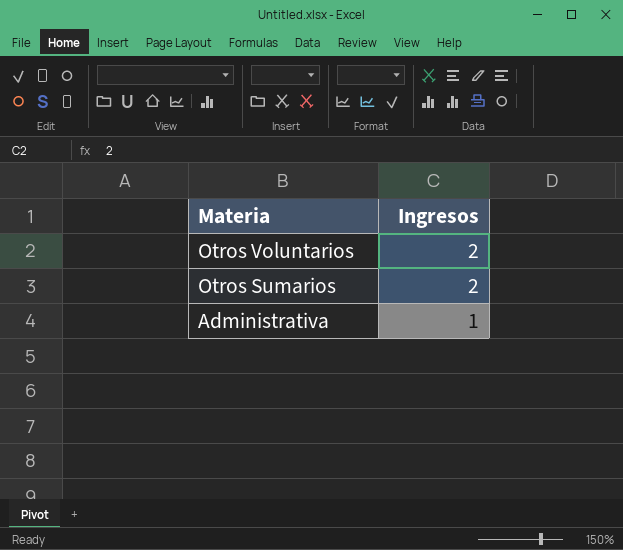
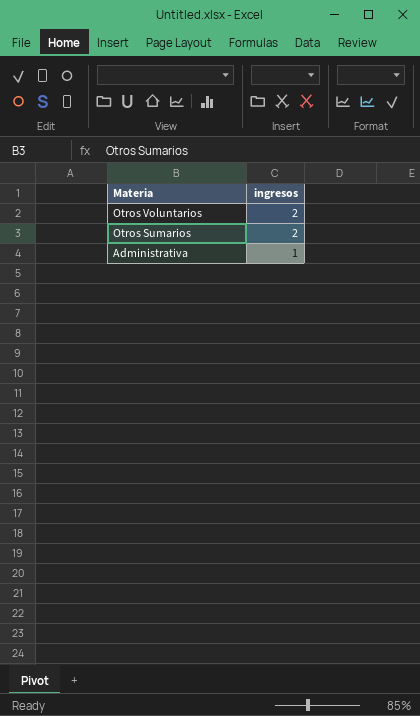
column name: Ingresos -> ingresos

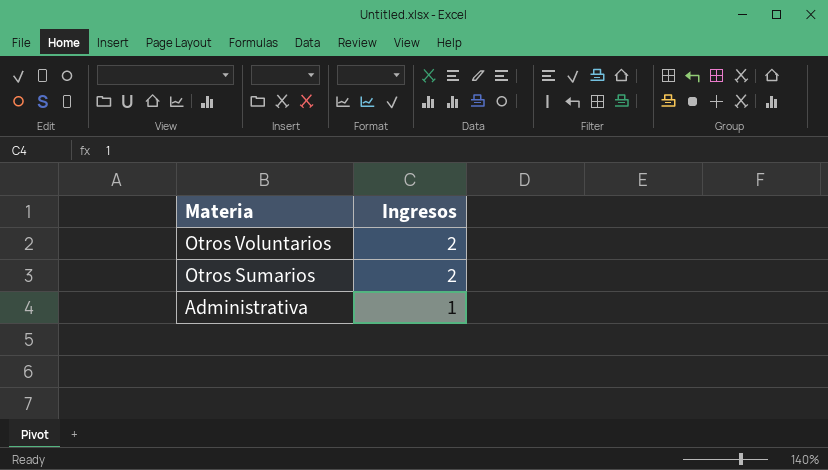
column name: ingresos -> Ingresos

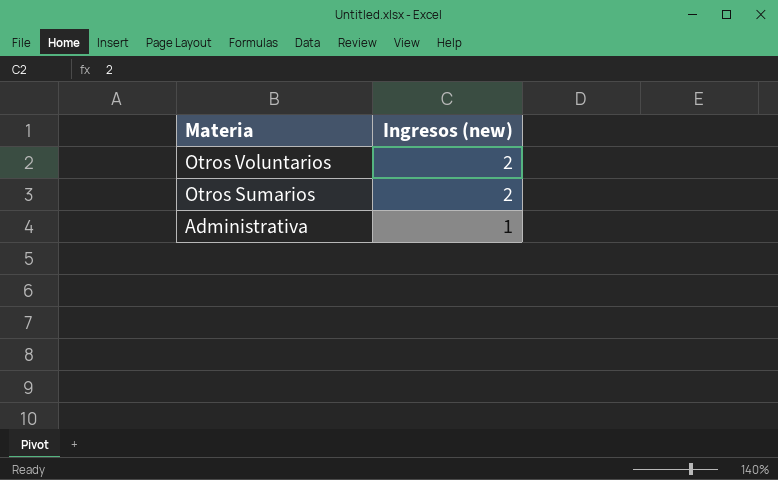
column name: Ingresos -> Ingresos (new)

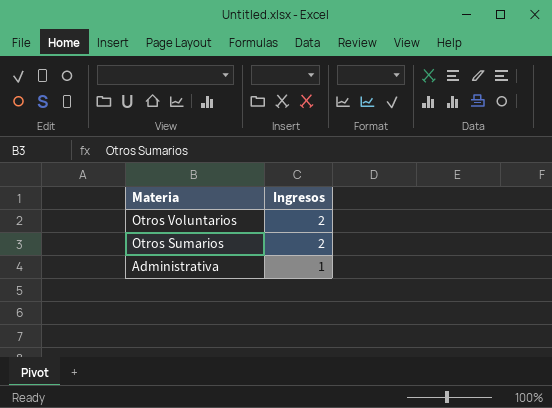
column name: Ingresos (new) -> Ingresos

